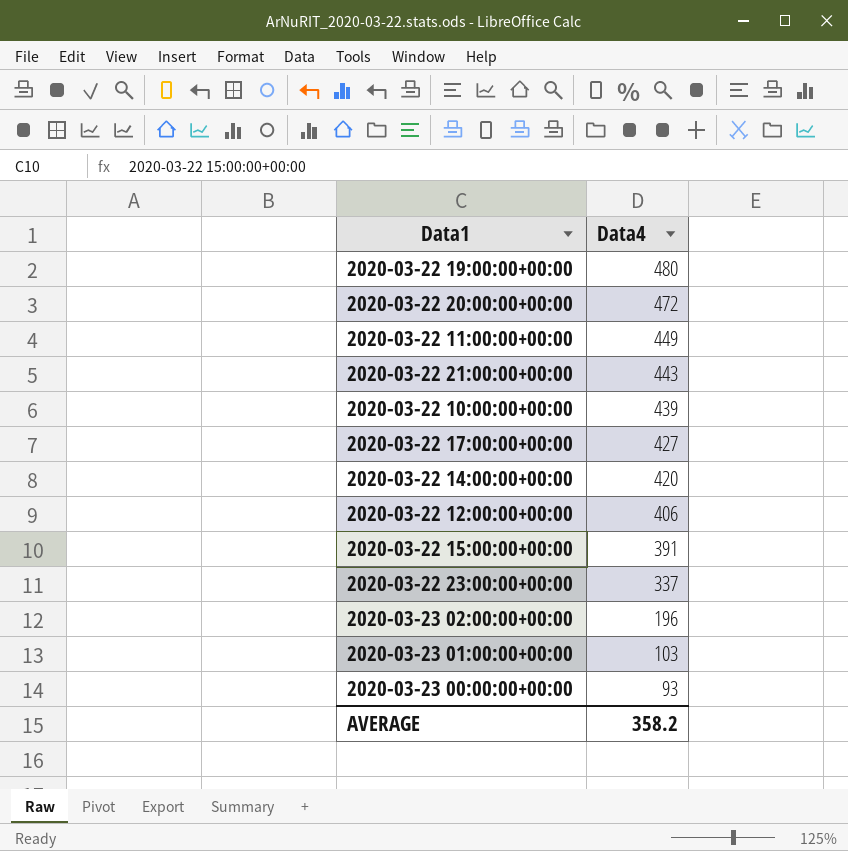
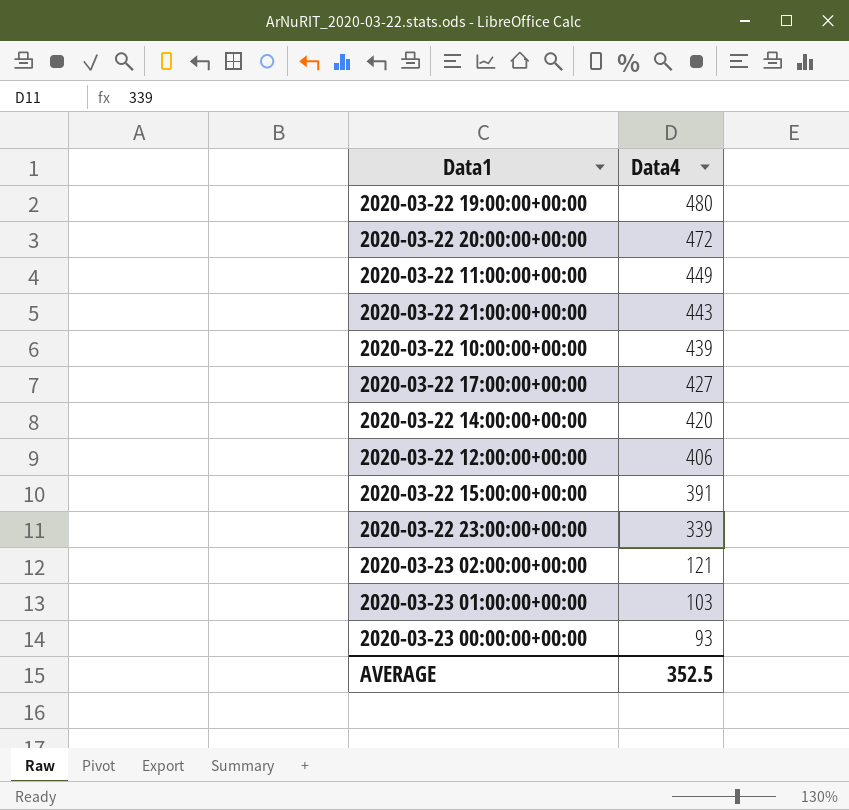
2020-03-22 23:00:00+00:00 | Data4: 337 -> 339
2020-03-23 02:00:00+00:00 | Data4: 196 -> 121
AVERAGE | Data4: 358.2 -> 352.5

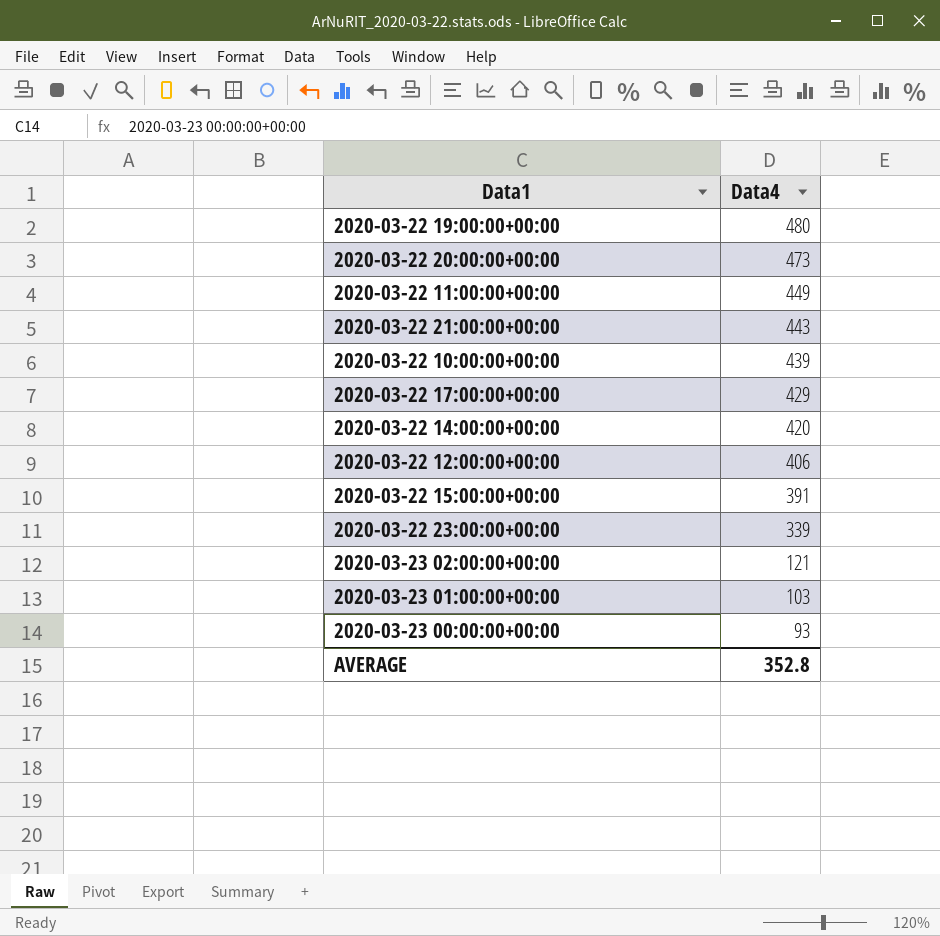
2020-03-22 20:00:00+00:00 | Data4: 472 -> 473
2020-03-22 17:00:00+00:00 | Data4: 427 -> 429
AVERAGE | Data4: 352.5 -> 352.8

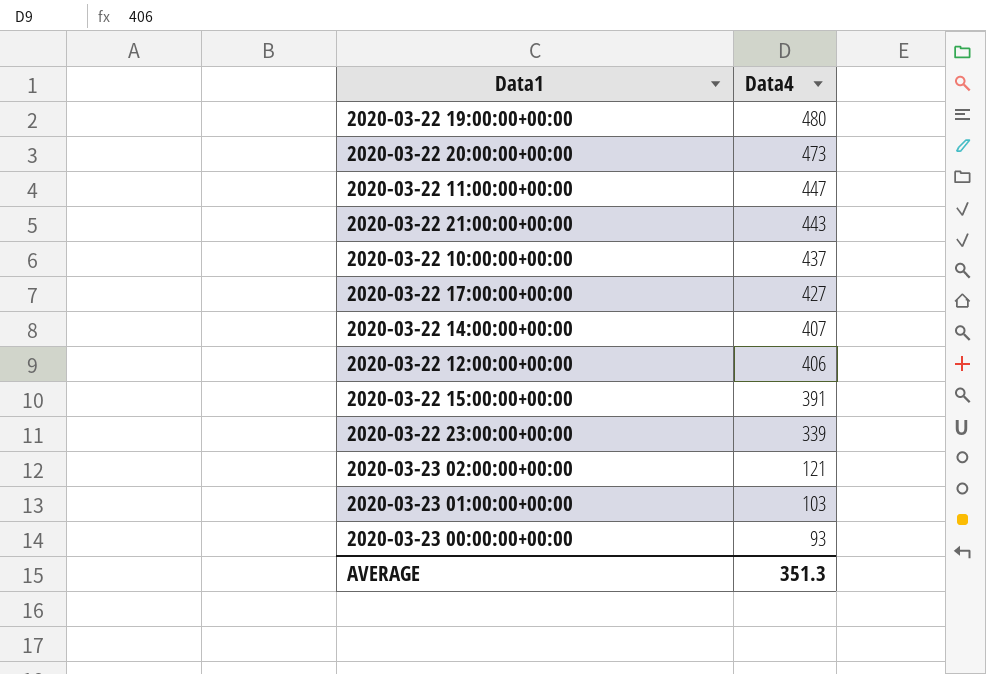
2020-03-22 11:00:00+00:00 | Data4: 449 -> 447
2020-03-22 10:00:00+00:00 | Data4: 439 -> 437
2020-03-22 17:00:00+00:00 | Data4: 429 -> 427
2020-03-22 14:00:00+00:00 | Data4: 420 -> 407
AVERAGE | Data4: 352.8 -> 351.3

